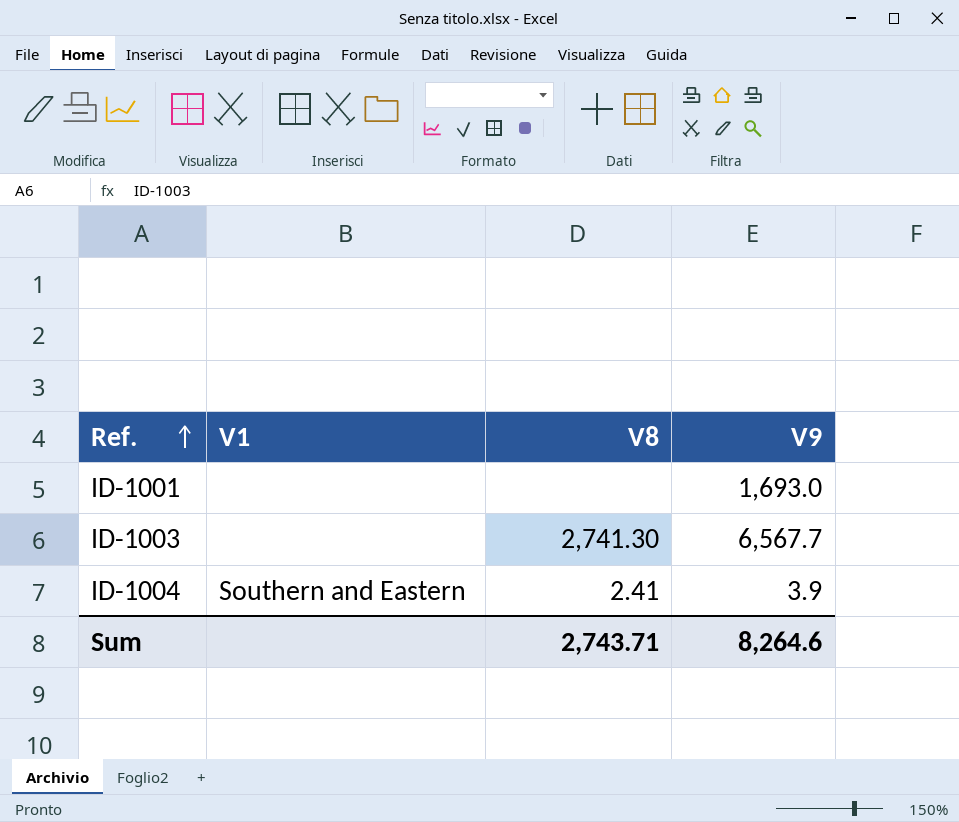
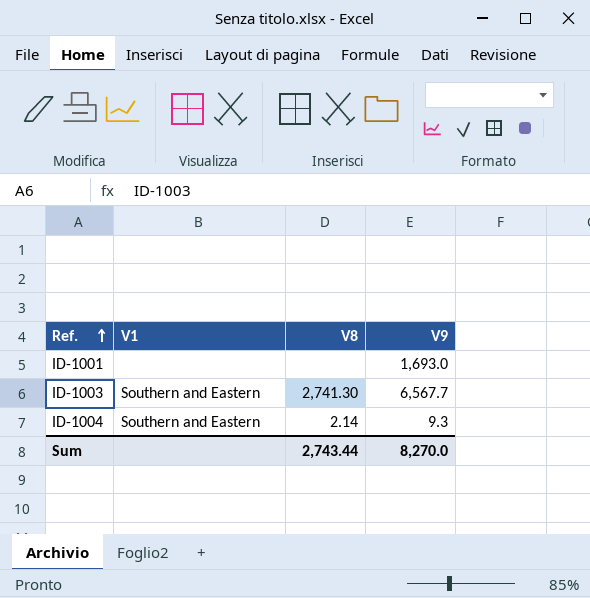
ID-1003 | V1: none -> Southern and Eastern
ID-1004 | V8: 2.41 -> 2.14
ID-1004 | V9: 3.9 -> 9.3
Sum | V8: 2,743.71 -> 2,743.44
Sum | V9: 8,264.6 -> 8,270.0

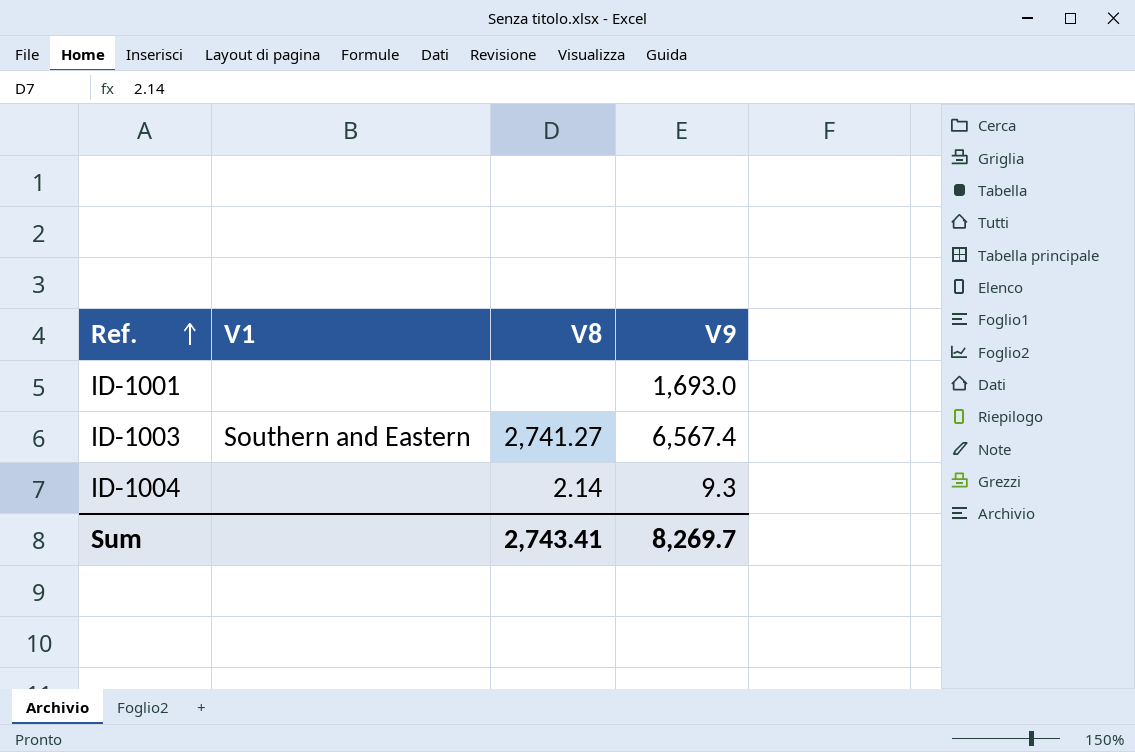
ID-1003 | V8: 2,741.30 -> 2,741.27
ID-1003 | V9: 6,567.7 -> 6,567.4
ID-1004 | V1: Southern and Eastern -> none
Sum | V8: 2,743.44 -> 2,743.41
Sum | V9: 8,270.0 -> 8,269.7

